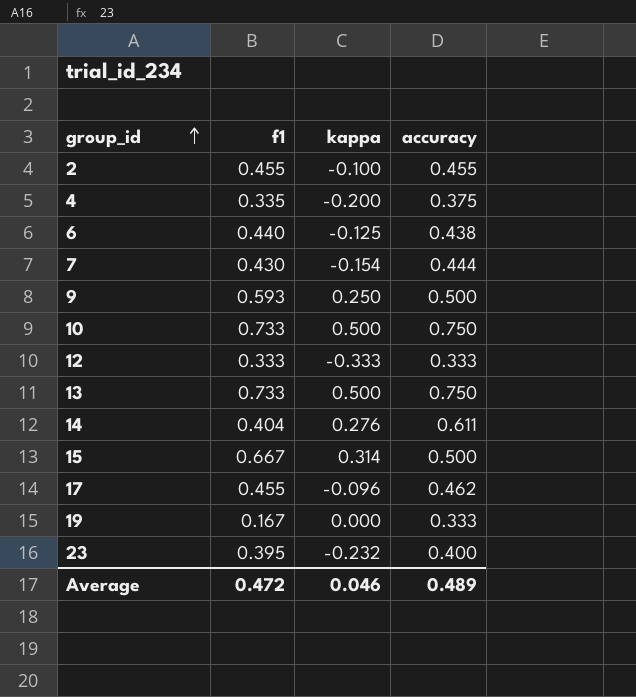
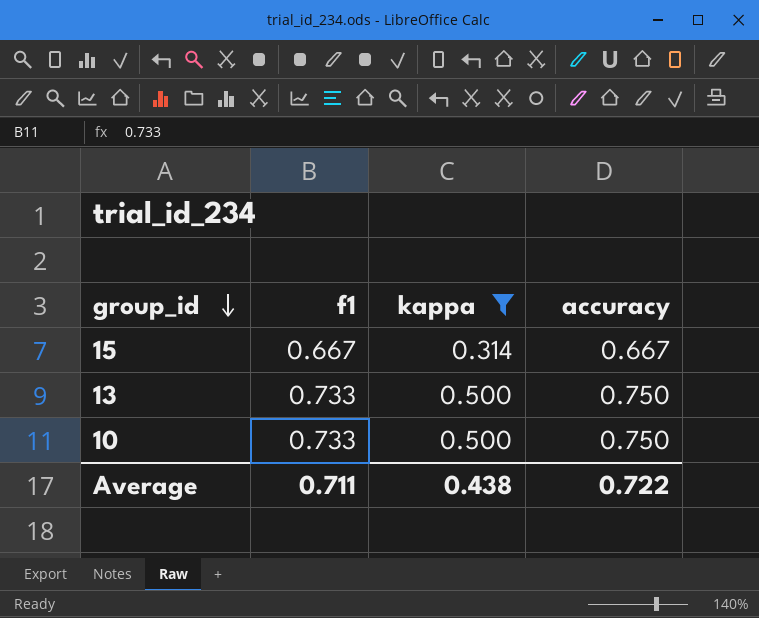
filter: none -> kappa >= 0.314
row order: group_id ascending -> group_id descending
15 | accuracy: 0.500 -> 0.667
Average | f1: 0.472 -> 0.711
Average | kappa: 0.046 -> 0.438
Average | accuracy: 0.489 -> 0.722

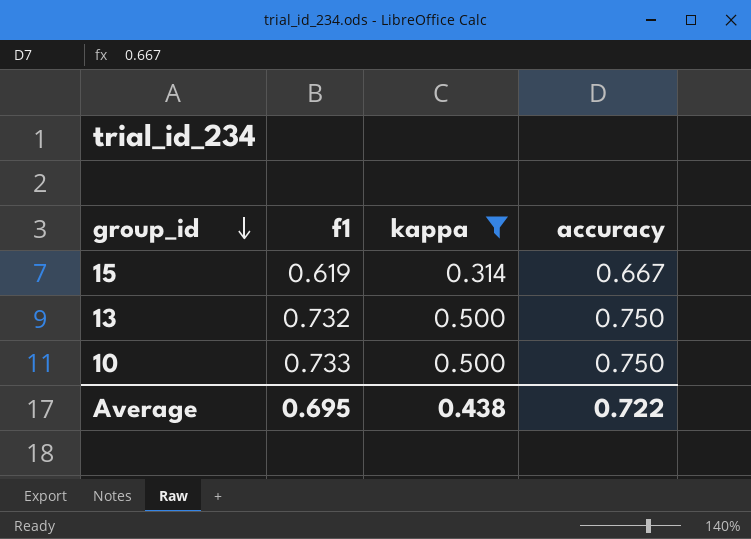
15 | f1: 0.667 -> 0.619
13 | f1: 0.733 -> 0.732
Average | f1: 0.711 -> 0.695

